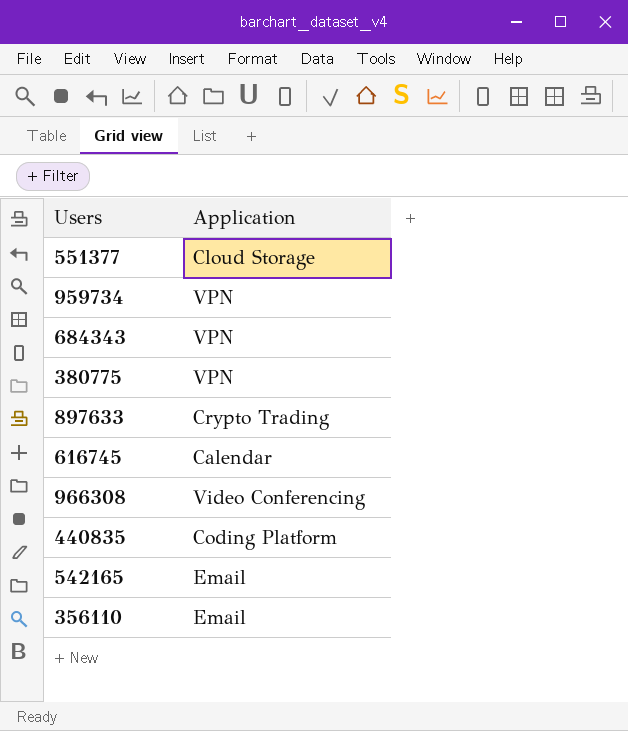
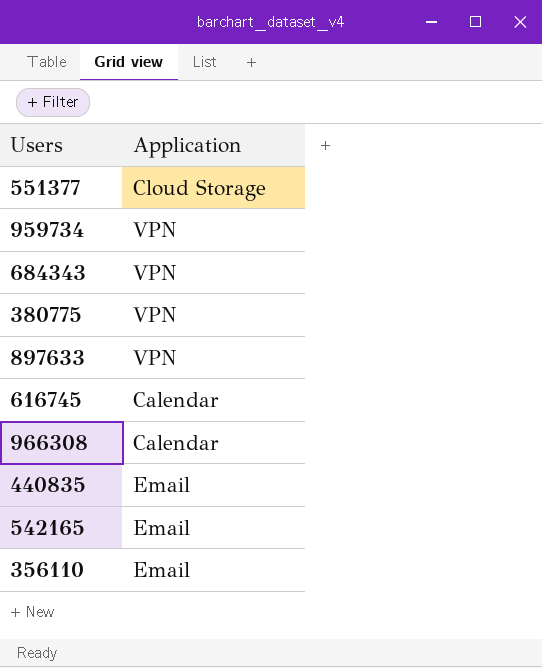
897633 | Application: Crypto Trading -> VPN
966308 | Application: Video Conferencing -> Calendar
440835 | Application: Coding Platform -> Email

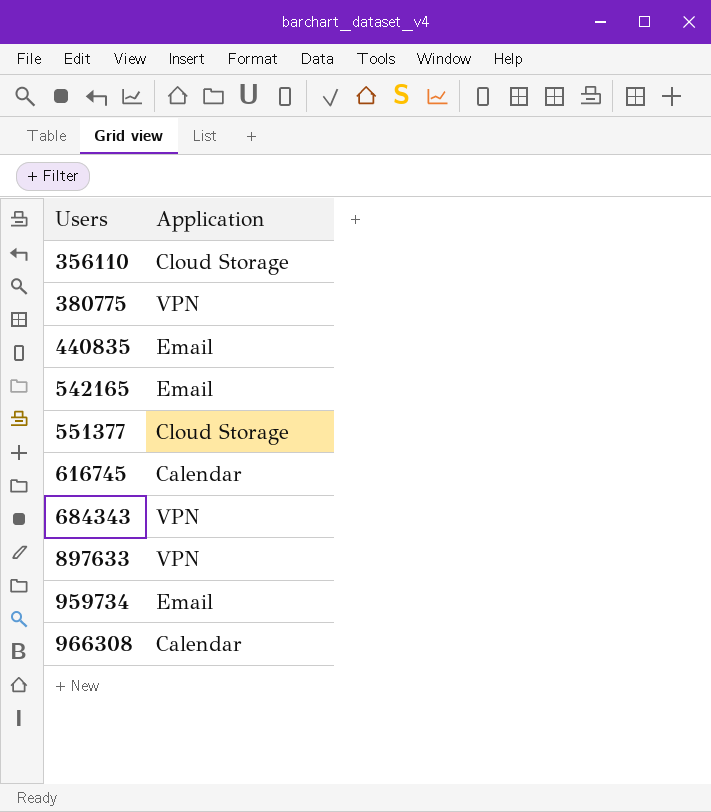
row order: none -> Users ascending
356110 | Application: Email -> Cloud Storage
959734 | Application: VPN -> Email

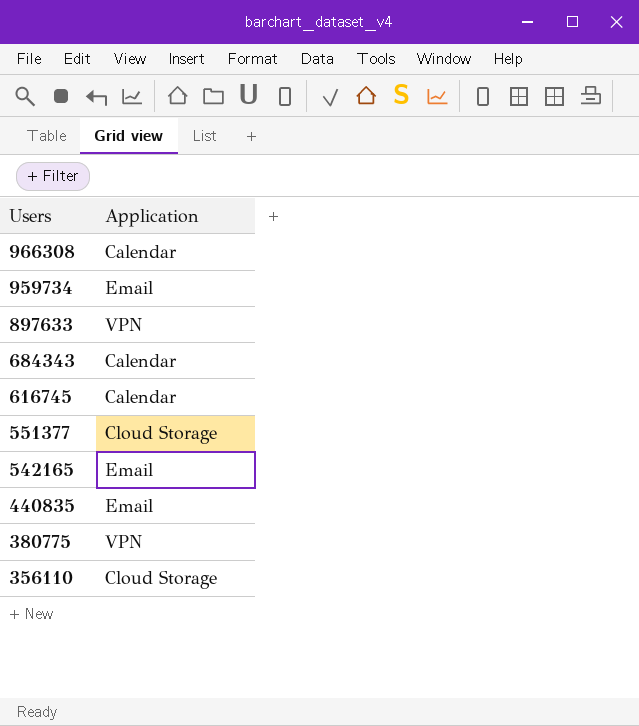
row order: Users ascending -> Users descending
684343 | Application: VPN -> Calendar

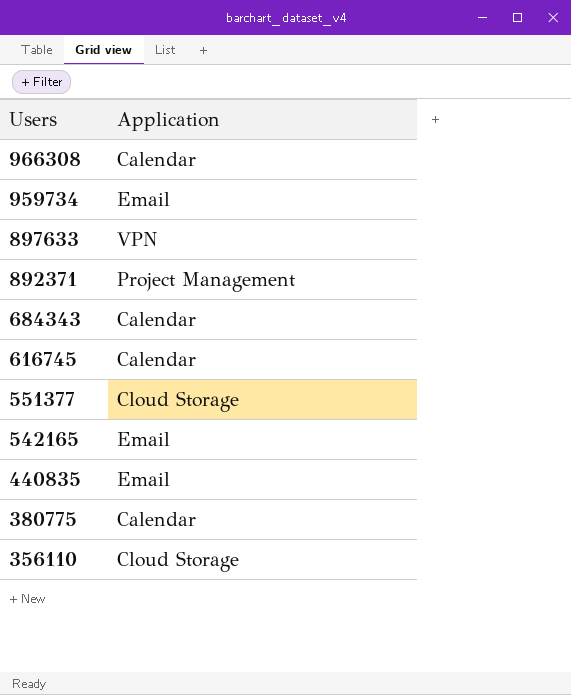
row 892371: none -> Project Management
380775 | Application: VPN -> Calendar

